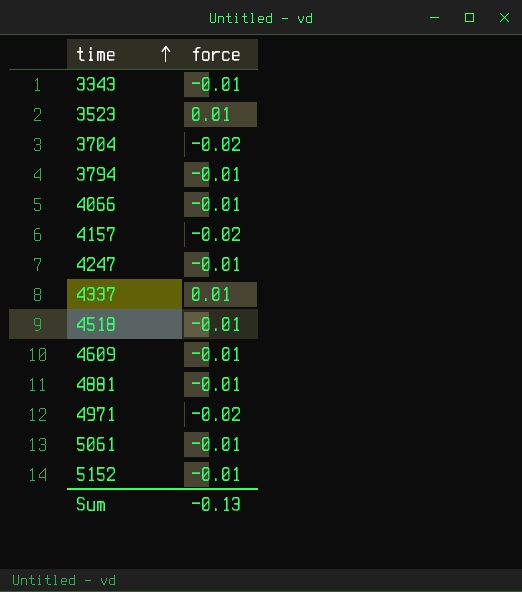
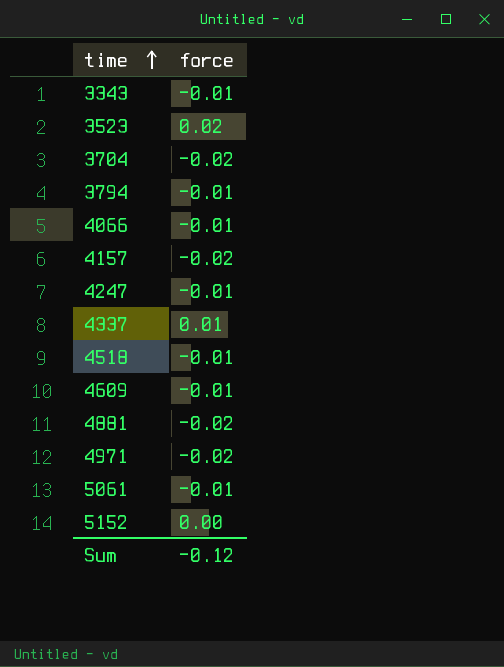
3523 | force: 0.01 -> 0.02
4881 | force: -0.01 -> -0.02
5152 | force: -0.01 -> 0.00
Sum | force: -0.13 -> -0.12

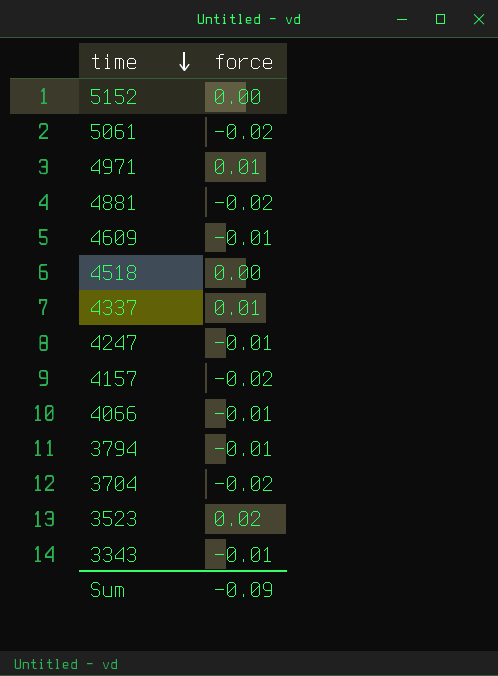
row order: time ascending -> time descending
5061 | force: -0.01 -> -0.02
4971 | force: -0.02 -> 0.01
4518 | force: -0.01 -> 0.00
Sum | force: -0.12 -> -0.09

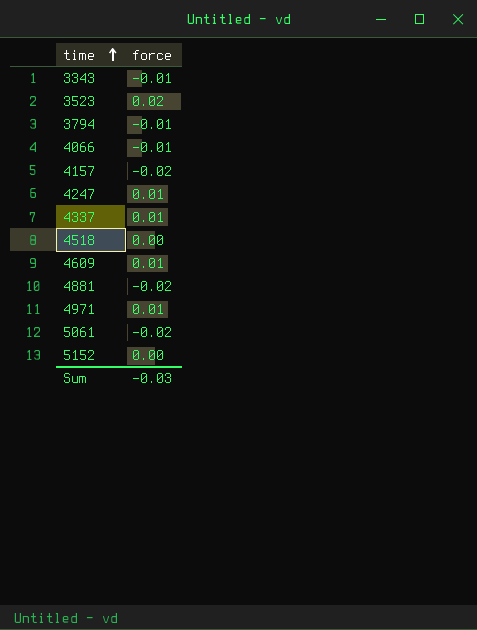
row order: time descending -> time ascending
row 3704: -0.02 -> none
4247 | force: -0.01 -> 0.01
4609 | force: -0.01 -> 0.01
Sum | force: -0.09 -> -0.03

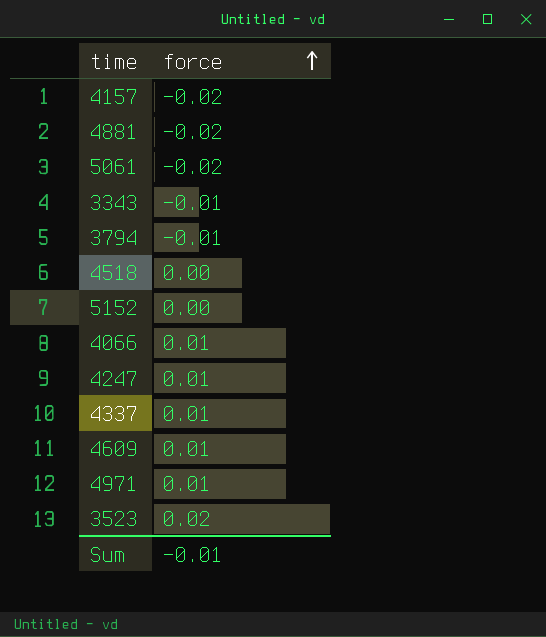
row order: time ascending -> force ascending
4066 | force: -0.01 -> 0.01
Sum | force: -0.03 -> -0.01

